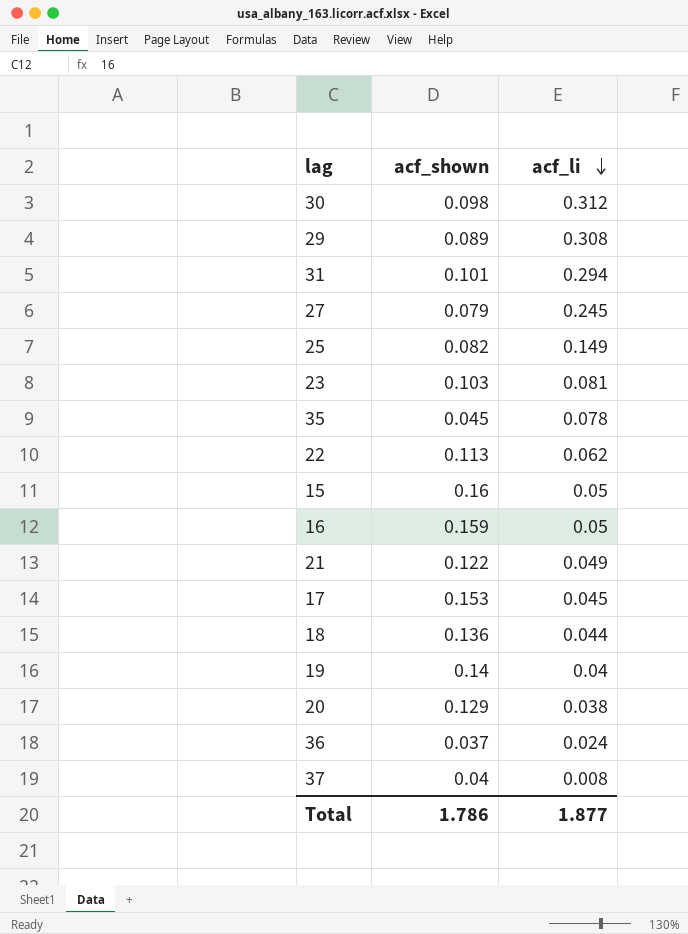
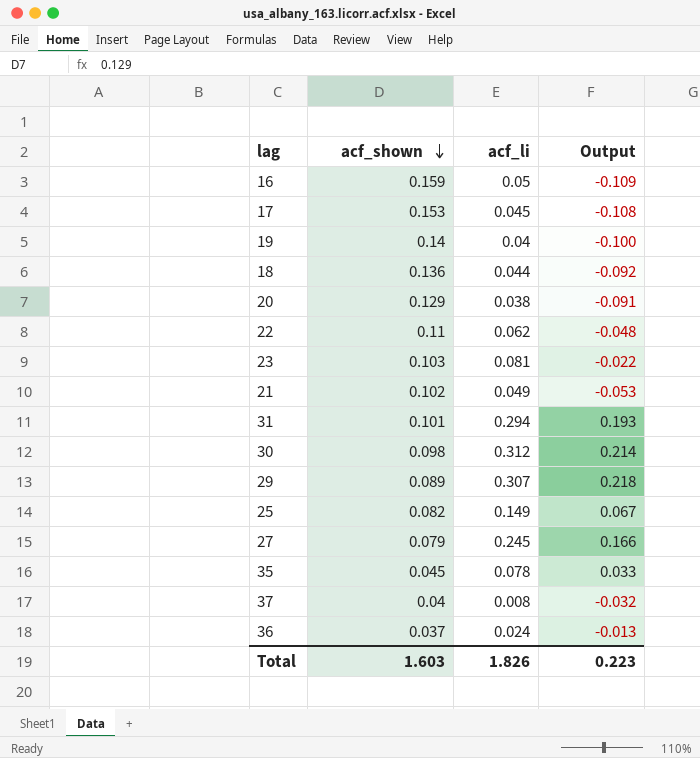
row order: acf_li descending -> acf_shown descending
column Output | formula: none -> [acf_li] - [acf_shown]
row 15: 0.16 | 0.05 -> none
22 | acf_shown: 0.113 -> 0.11
21 | acf_shown: 0.122 -> 0.102
29 | acf_li: 0.308 -> 0.307
Total | acf_shown: 1.786 -> 1.603
Total | acf_li: 1.877 -> 1.826

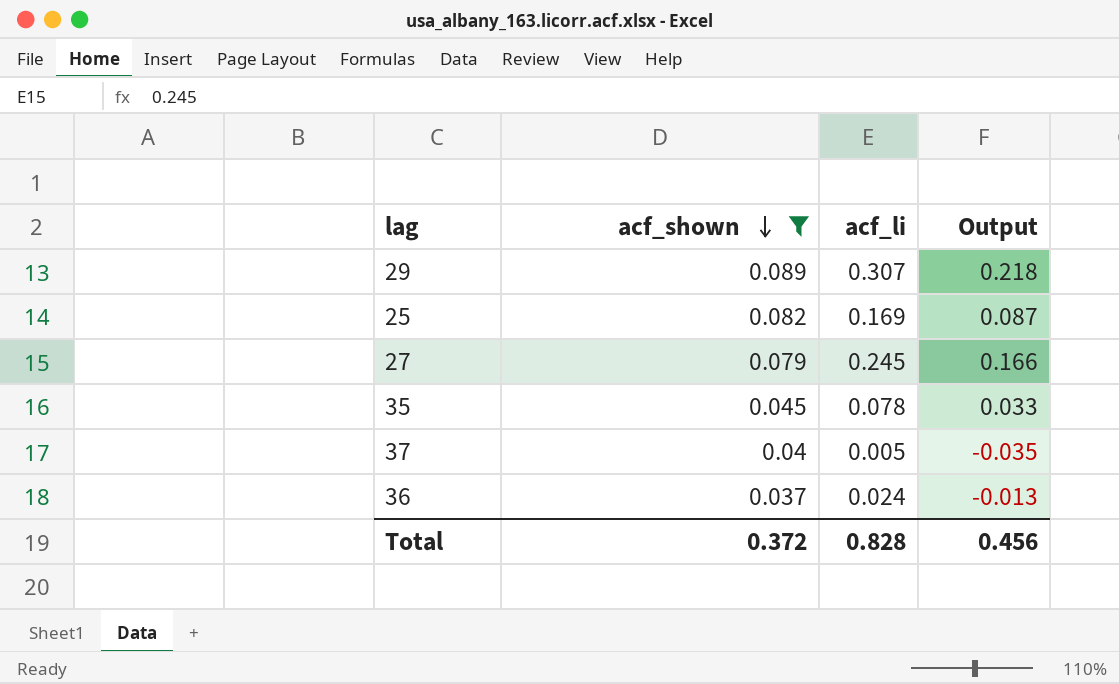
filter: none -> acf_shown <= 0.089
25 | acf_li: 0.149 -> 0.169
25 | Output: 0.067 -> 0.087
37 | acf_li: 0.008 -> 0.005
37 | Output: -0.032 -> -0.035
Total | acf_shown: 1.603 -> 0.372
Total | acf_li: 1.826 -> 0.828
Total | Output: 0.223 -> 0.456

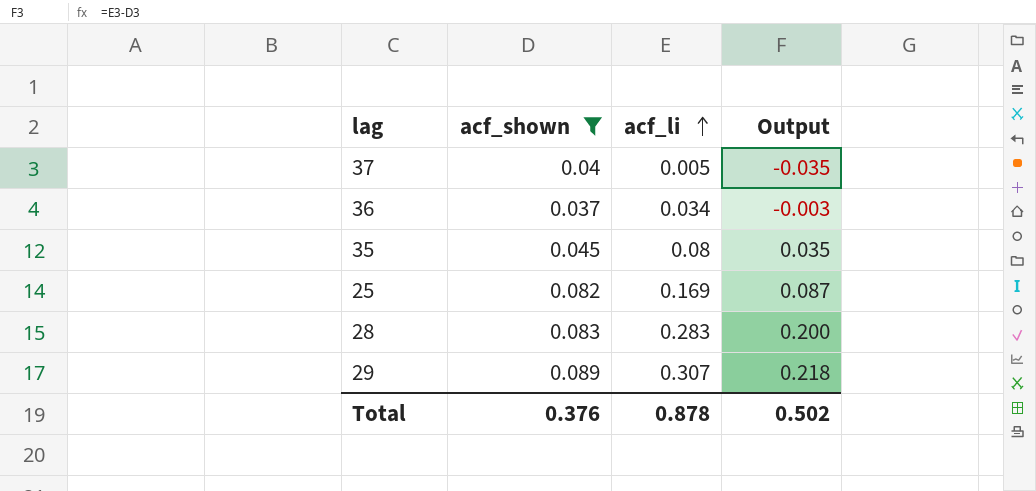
row order: acf_shown descending -> acf_li ascending
row 27: 0.079 | 0.245 | 0.166 -> none
36 | acf_li: 0.024 -> 0.034
36 | Output: -0.013 -> -0.003
35 | acf_li: 0.078 -> 0.08
35 | Output: 0.033 -> 0.035
row 28: none -> 0.083 | 0.283 | 0.200
Total | acf_shown: 0.372 -> 0.376
Total | acf_li: 0.828 -> 0.878
Total | Output: 0.456 -> 0.502

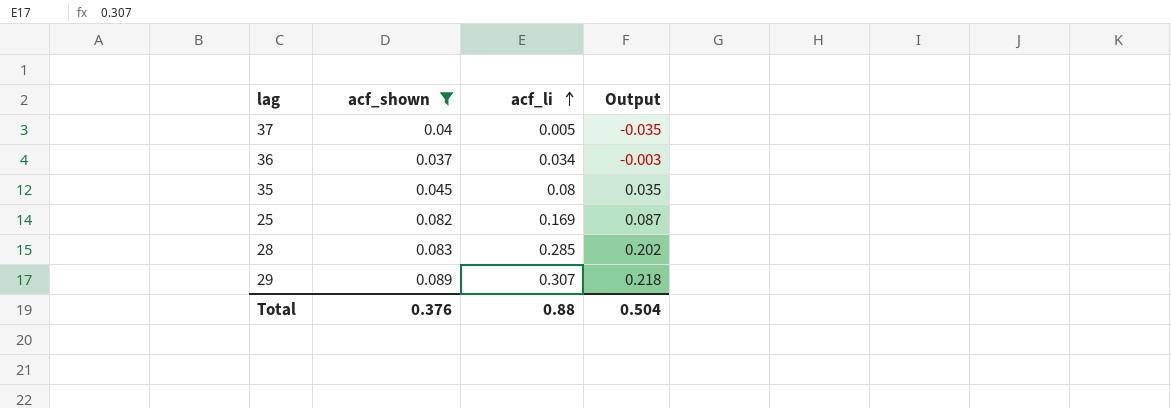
28 | acf_li: 0.283 -> 0.285
28 | Output: 0.200 -> 0.202
Total | acf_li: 0.878 -> 0.88
Total | Output: 0.502 -> 0.504

